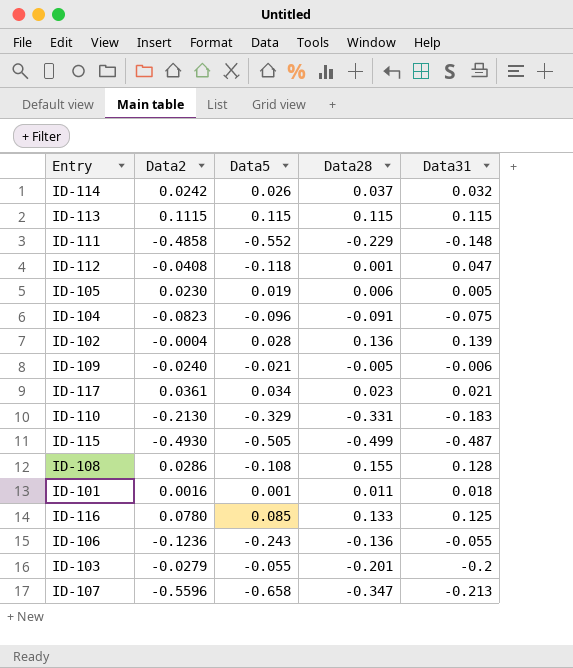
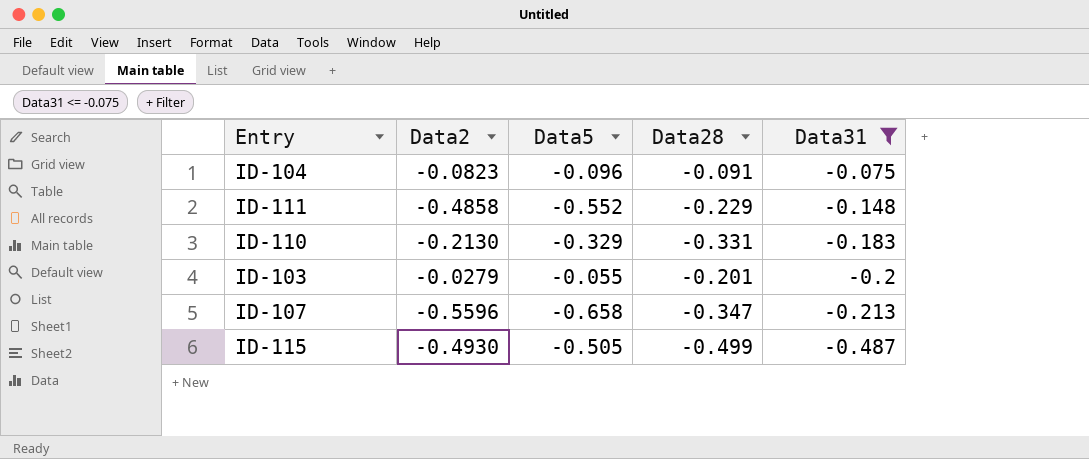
filter: none -> Data31 <= -0.075
row order: none -> Data31 descending

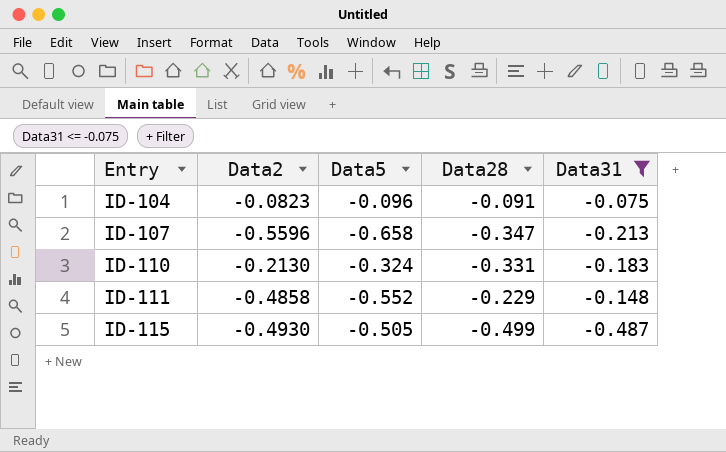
row order: Data31 descending -> Entry ascending
row ID-103: -0.0279 | -0.055 | -0.201 | -0.2 -> none
ID-110 | Data5: -0.329 -> -0.324

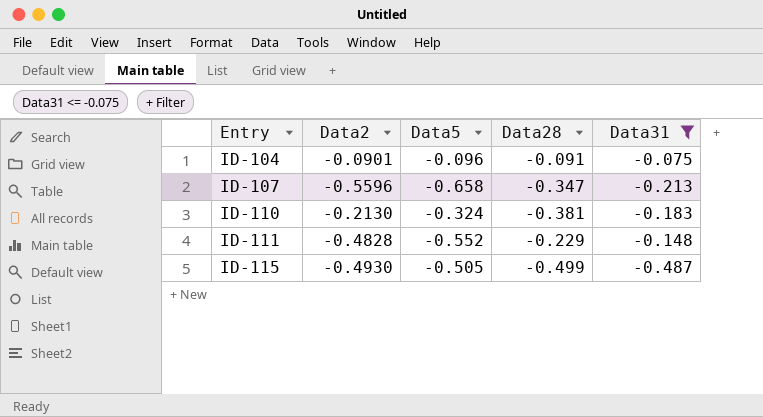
ID-104 | Data2: -0.0823 -> -0.0901
ID-110 | Data28: -0.331 -> -0.381
ID-111 | Data2: -0.4858 -> -0.4828

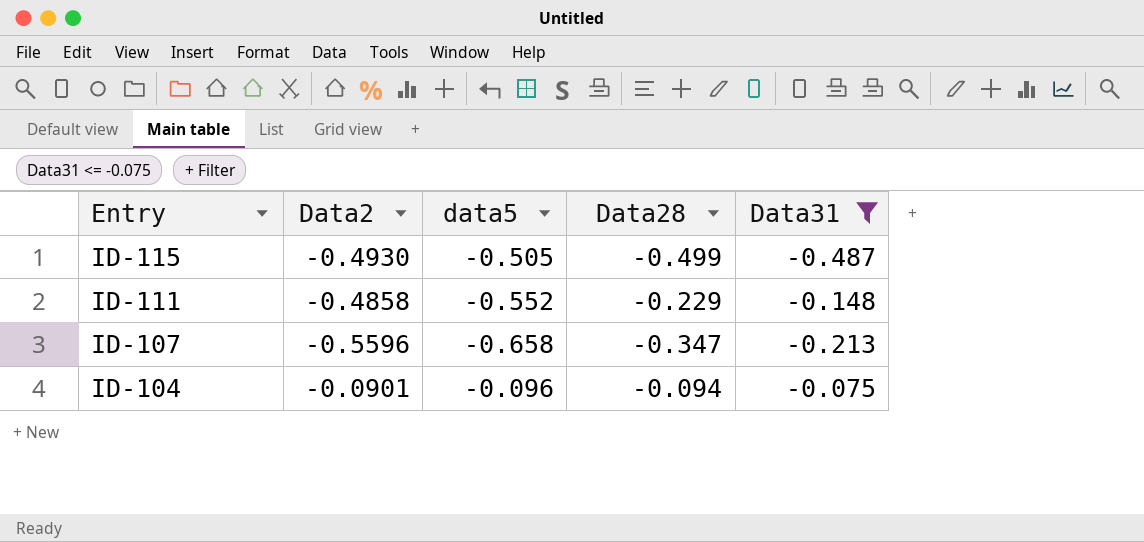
row order: Entry ascending -> Entry descending
column name: Data5 -> data5
row ID-110: -0.2130 | -0.324 | -0.381 | -0.183 -> none
ID-111 | Data2: -0.4828 -> -0.4858
ID-104 | Data28: -0.091 -> -0.094

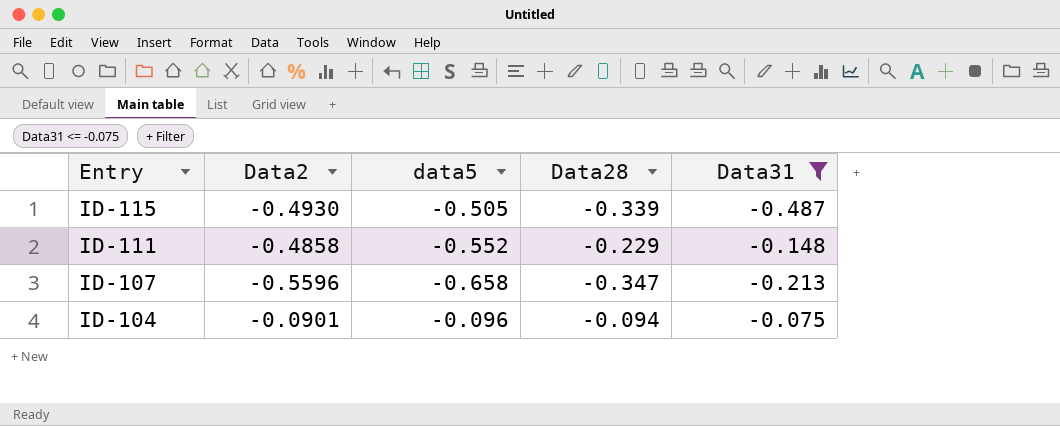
ID-115 | Data28: -0.499 -> -0.339

